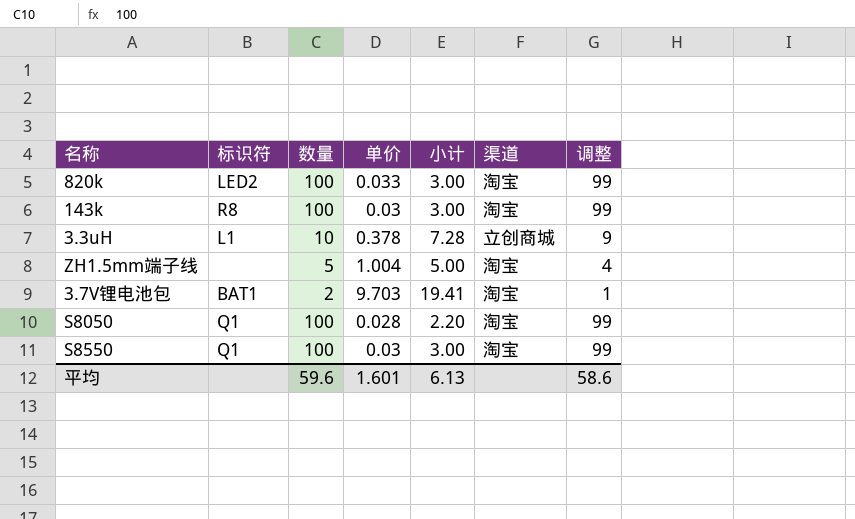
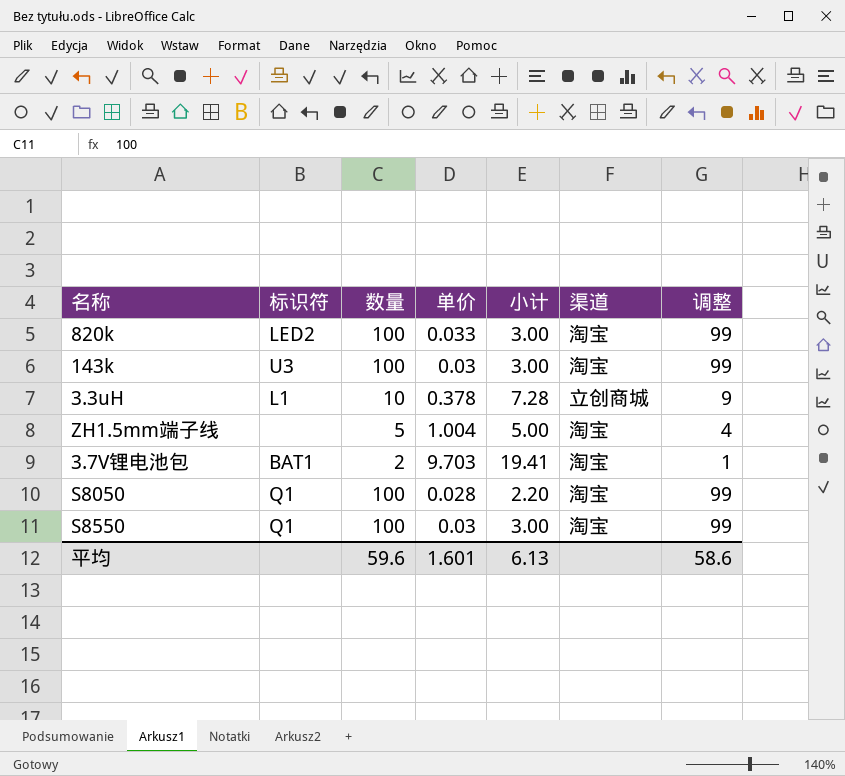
143k | 标识符: R8 -> U3

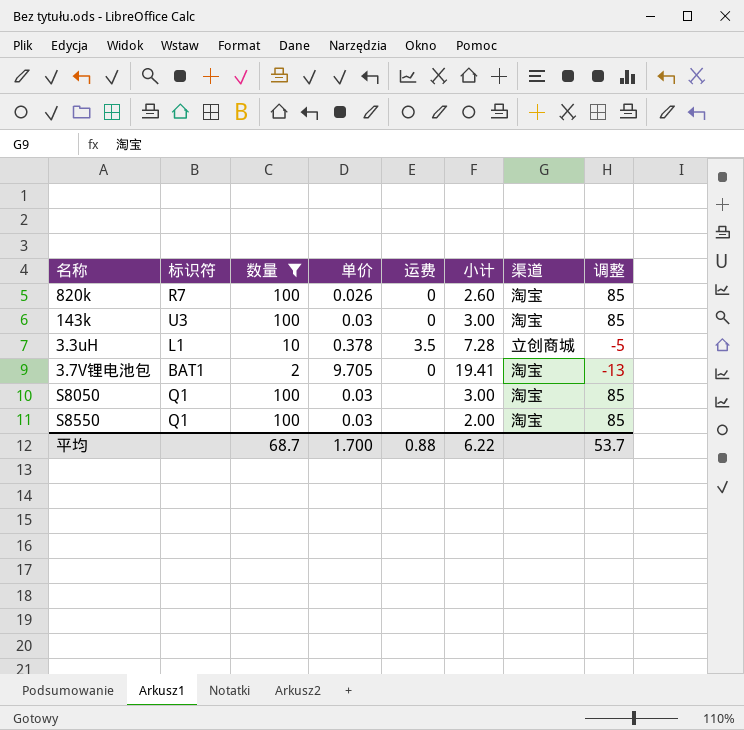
filter: none -> 数量 != 5
column 运费 | position: none -> 5
column 调整 | formula: [数量] - 1 -> [数量] - 15
820k | 标识符: LED2 -> R7
820k | 单价: 0.033 -> 0.026
820k | 小计: 3.00 -> 2.60
3.7V锂电池包 | 单价: 9.703 -> 9.705
S8050 | 单价: 0.028 -> 0.03
S8050 | 小计: 2.20 -> 3.00
S8550 | 小计: 3.00 -> 2.00
平均 | 数量: 59.6 -> 68.7
平均 | 单价: 1.601 -> 1.700
平均 | 小计: 6.13 -> 6.22
平均 | 调整: 58.6 -> 53.7

